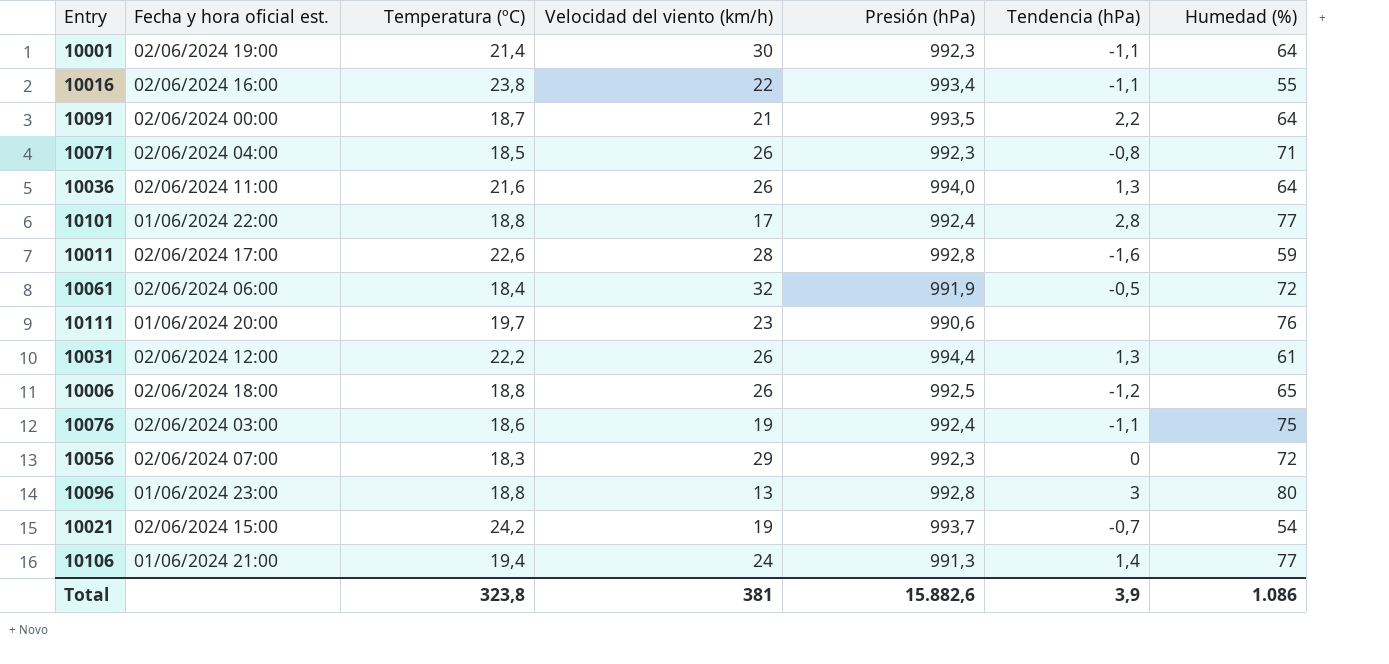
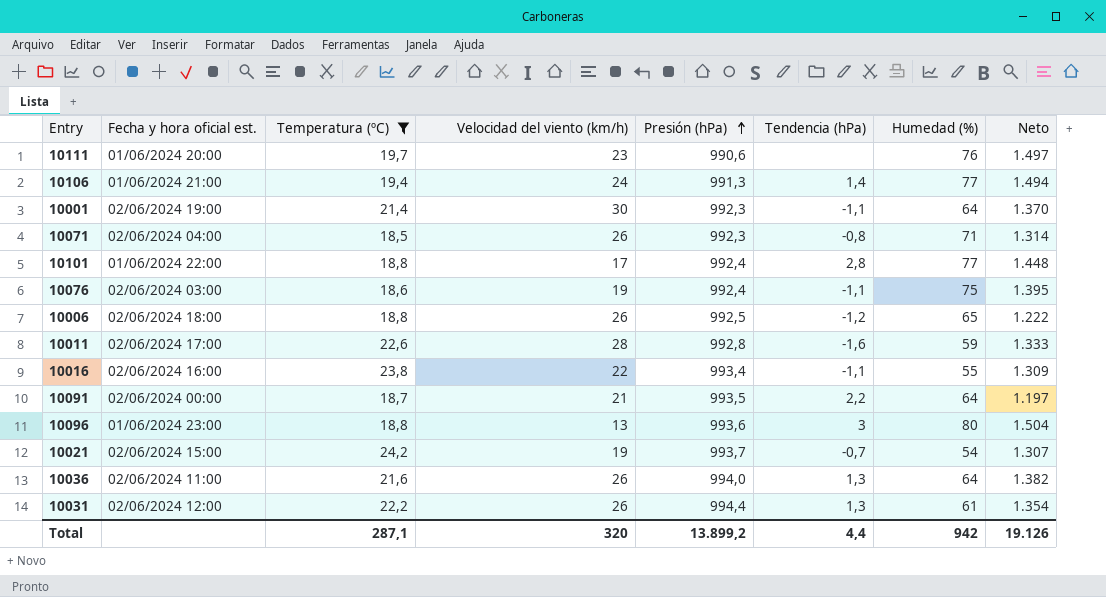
filter: none -> Temperatura (ºC) >= 18,5
row order: none -> Presión (hPa) ascending
column Neto | formula: none -> [Temperatura (ºC)] * [Humedad (%)]
10096 | Presión (hPa): 992,8 -> 993,6
Total | Temperatura (ºC): 323,8 -> 287,1
Total | Velocidad del viento (km/h): 381 -> 320
Total | Presión (hPa): 15.882,6 -> 13.899,2
Total | Tendencia (hPa): 3,9 -> 4,4
Total | Humedad (%): 1.086 -> 942

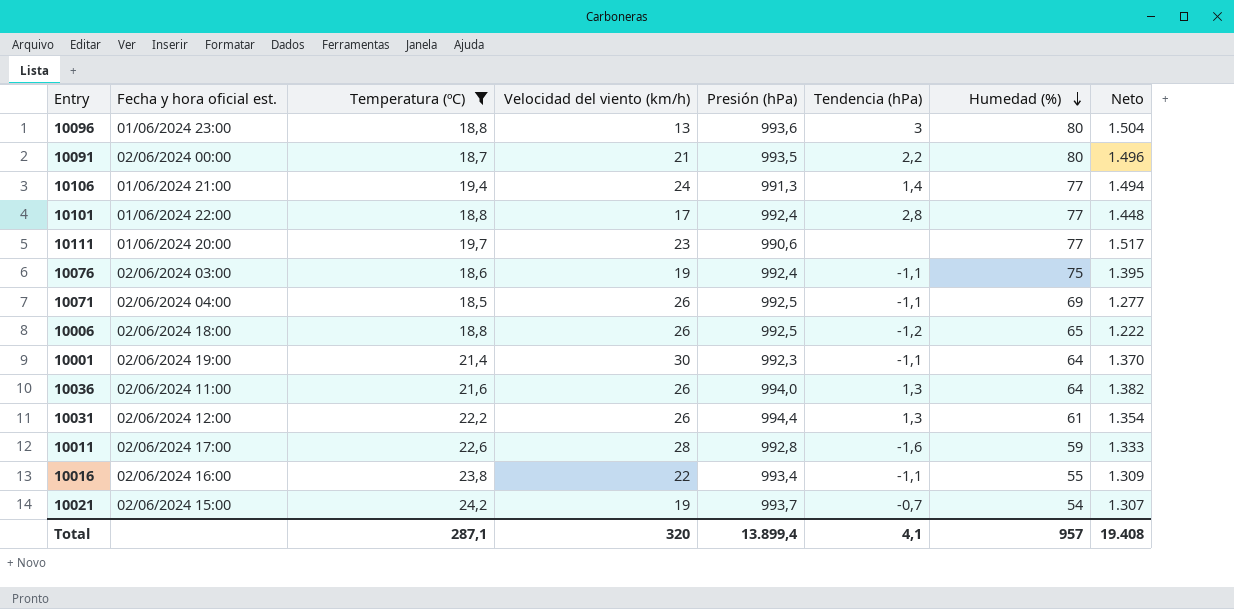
row order: Presión (hPa) ascending -> Humedad (%) descending
10091 | Humedad (%): 64 -> 80
10091 | Neto: 1.197 -> 1.496
10111 | Humedad (%): 76 -> 77
10111 | Neto: 1.497 -> 1.517
10071 | Presión (hPa): 992,3 -> 992,5
10071 | Tendencia (hPa): -0,8 -> -1,1
10071 | Humedad (%): 71 -> 69
10071 | Neto: 1.314 -> 1.277
Total | Presión (hPa): 13.899,2 -> 13.899,4
Total | Tendencia (hPa): 4,4 -> 4,1
Total | Humedad (%): 942 -> 957
Total | Neto: 19.126 -> 19.408

